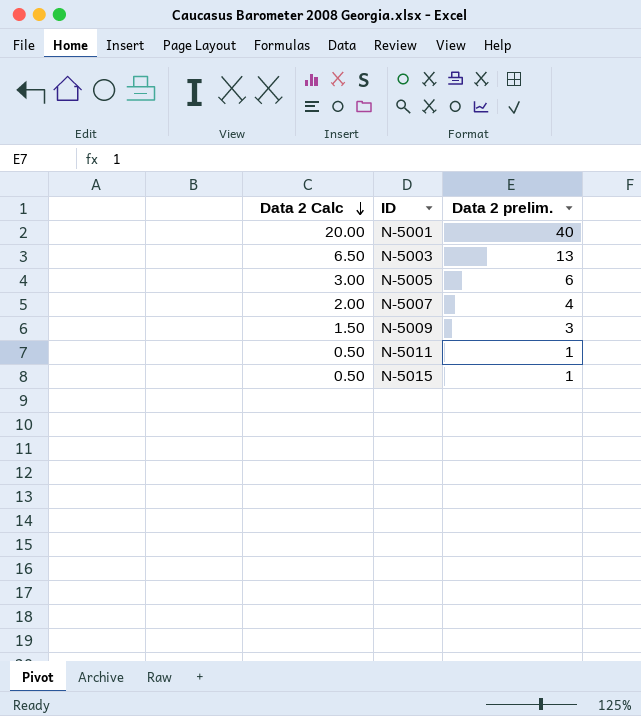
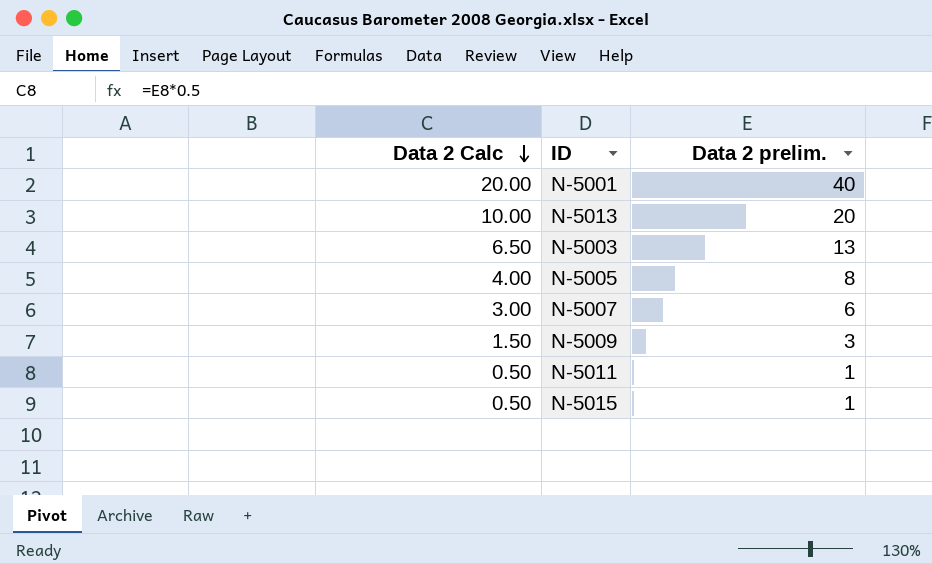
row N-5013: none -> 10.00 | 20
N-5005 | Data 2 Calc: 3.00 -> 4.00
N-5005 | Data 2 prelim.: 6 -> 8
N-5007 | Data 2 Calc: 2.00 -> 3.00
N-5007 | Data 2 prelim.: 4 -> 6

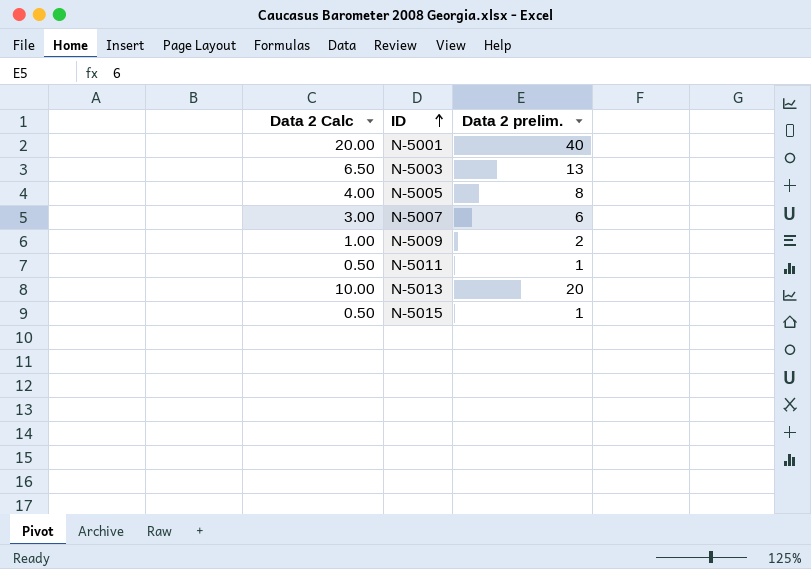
row order: Data 2 Calc descending -> ID ascending
N-5009 | Data 2 Calc: 1.50 -> 1.00
N-5009 | Data 2 prelim.: 3 -> 2

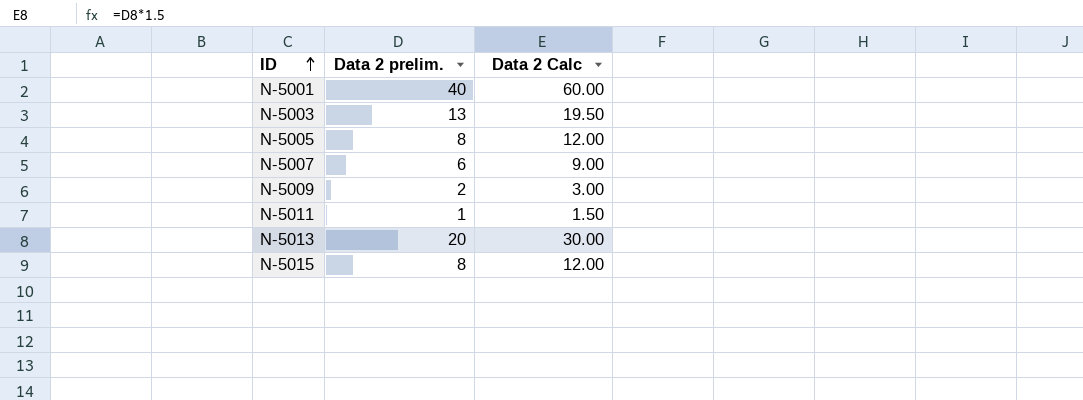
column Data 2 Calc | formula: [Data 2 prelim.] * 0.5 -> [Data 2 prelim.] * 1.5
column Data 2 Calc | position: 1 -> 3
N-5015 | Data 2 prelim.: 1 -> 8

